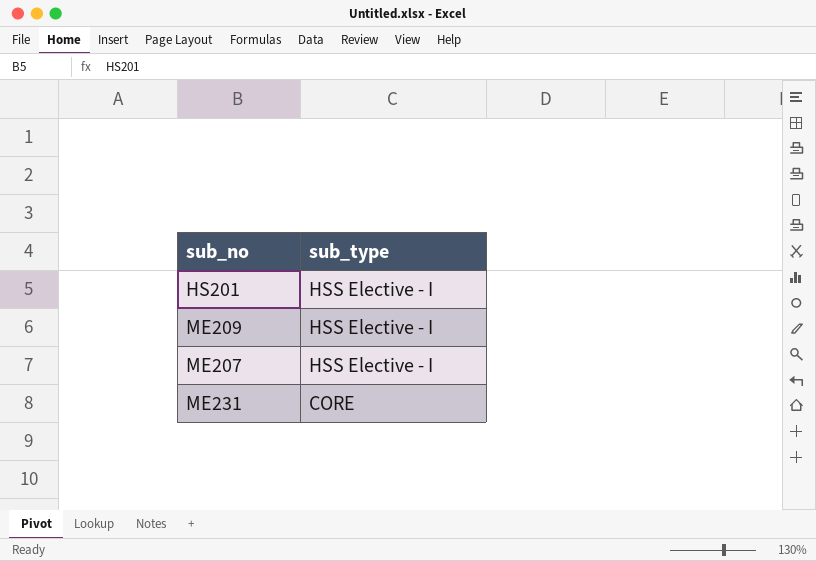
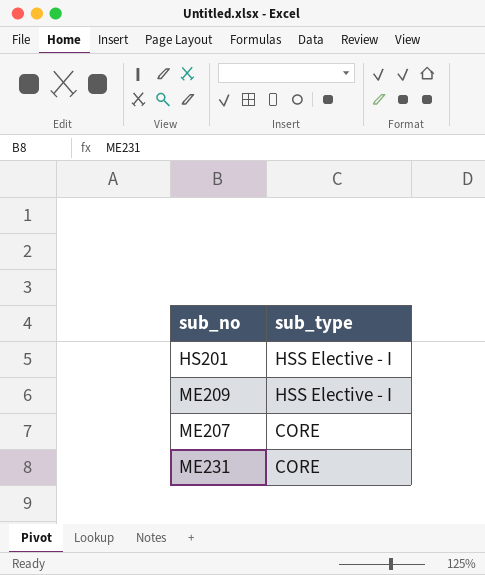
ME207 | sub_type: HSS Elective - I -> CORE

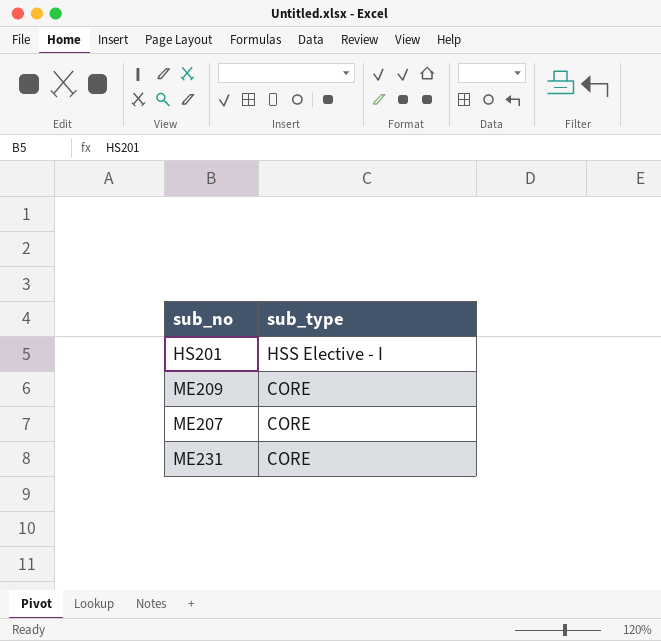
ME209 | sub_type: HSS Elective - I -> CORE

